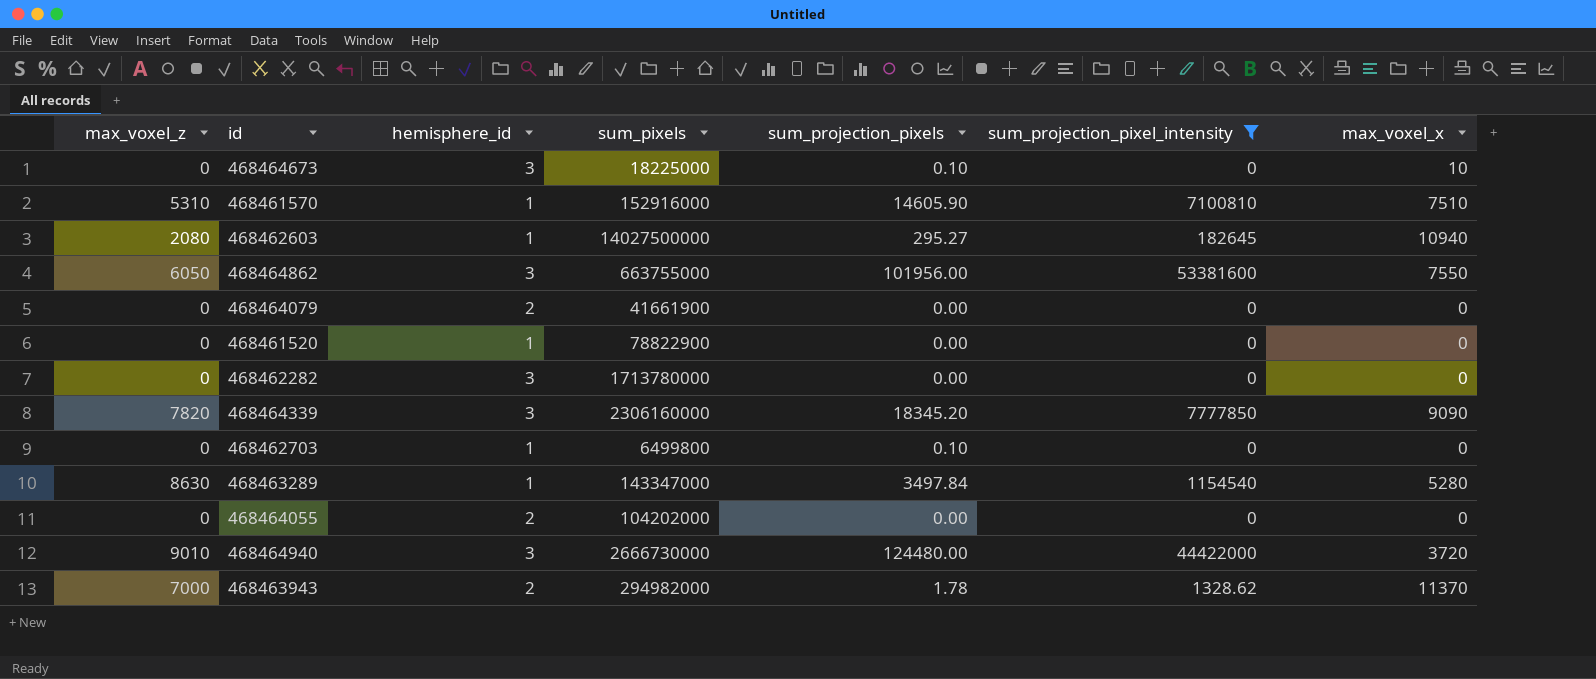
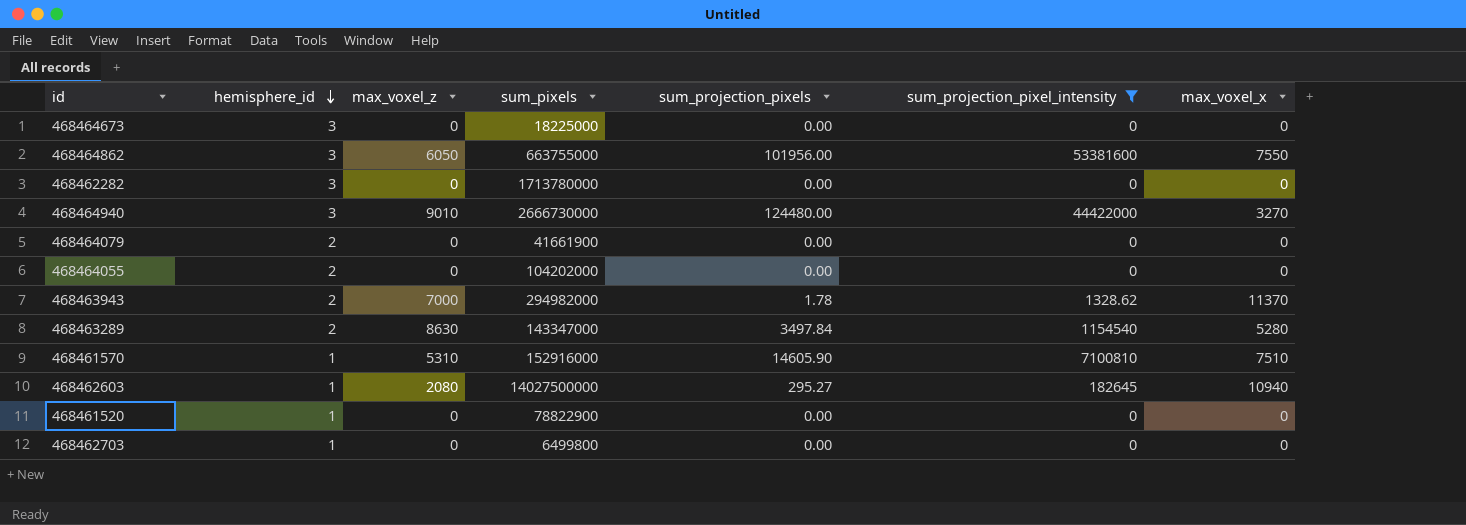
row order: none -> hemisphere_id descending
column max_voxel_z | position: 1 -> 3
row 468464339: 7820 | 3 | 2306160000 | 18345.20 | 7777850 | 9090 -> none
468464673 | sum_projection_pixels: 0.10 -> 0.00
468464673 | max_voxel_x: 10 -> 0
468464940 | max_voxel_x: 3720 -> 3270
468463289 | hemisphere_id: 1 -> 2
468462703 | sum_projection_pixels: 0.10 -> 0.00

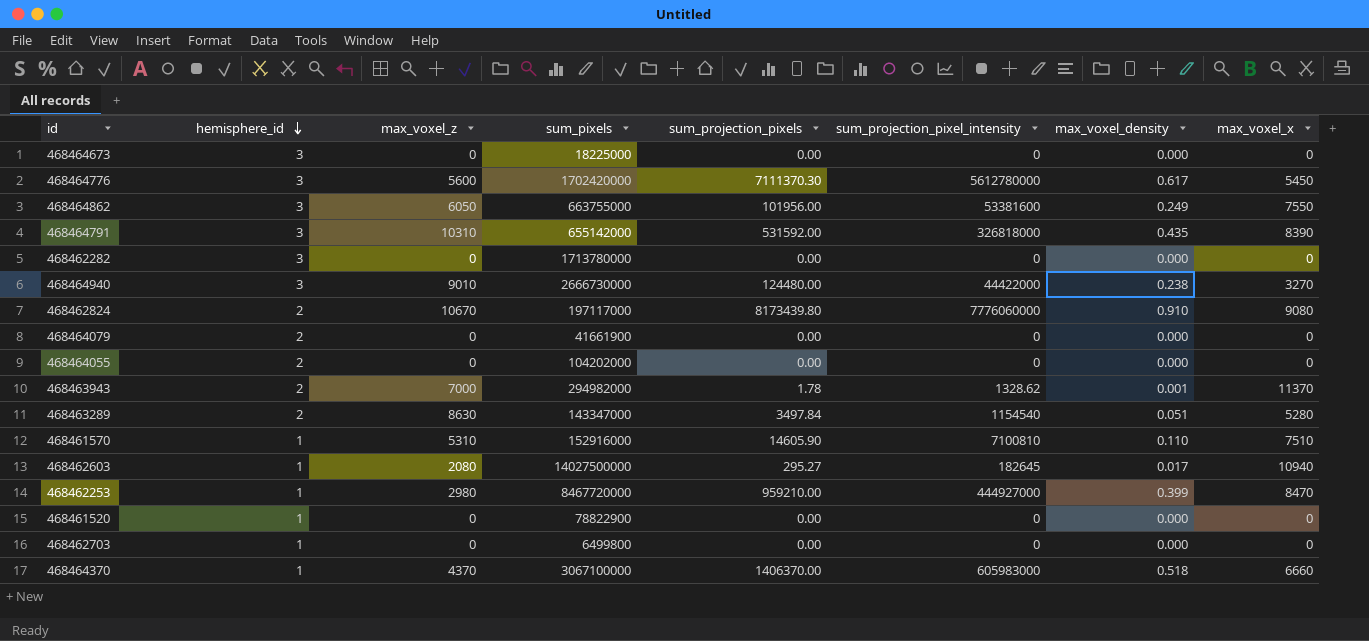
filter: sum_projection_pixel_intensity <= 53381600 -> none
column max_voxel_density | position: none -> 7

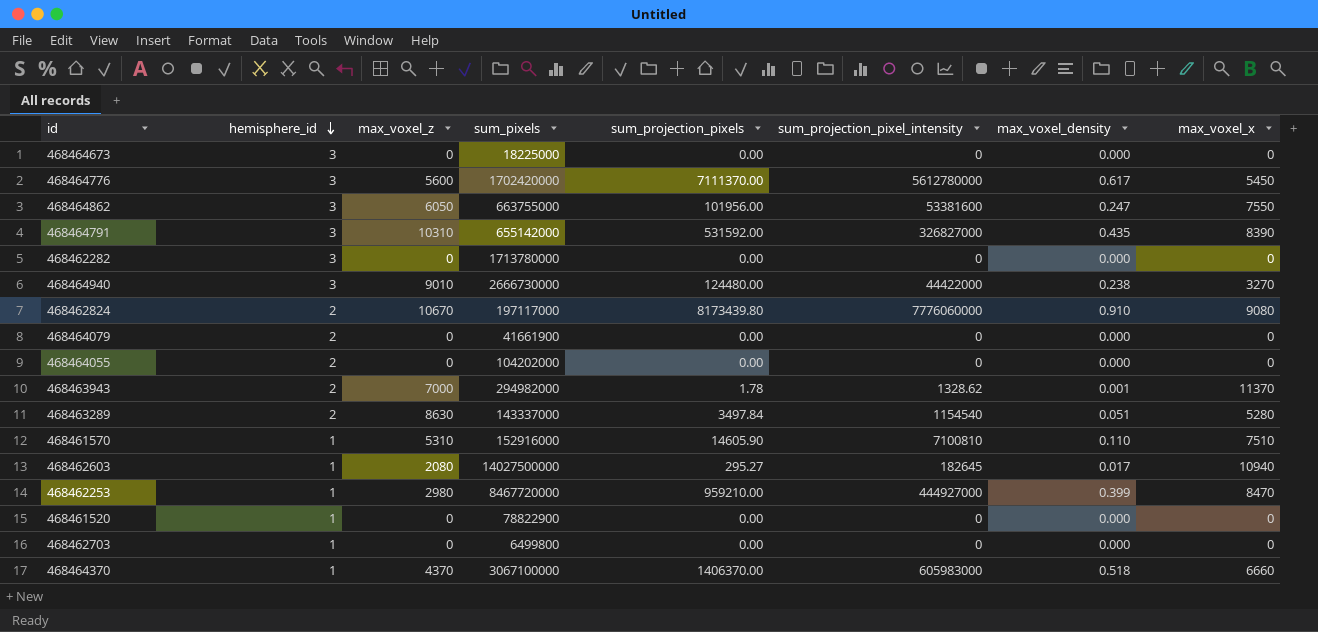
468464776 | sum_projection_pixels: 7111370.30 -> 7111370.00
468464862 | max_voxel_density: 0.249 -> 0.247
468464791 | sum_projection_pixel_intensity: 326818000 -> 326827000
468463289 | sum_pixels: 143347000 -> 143337000

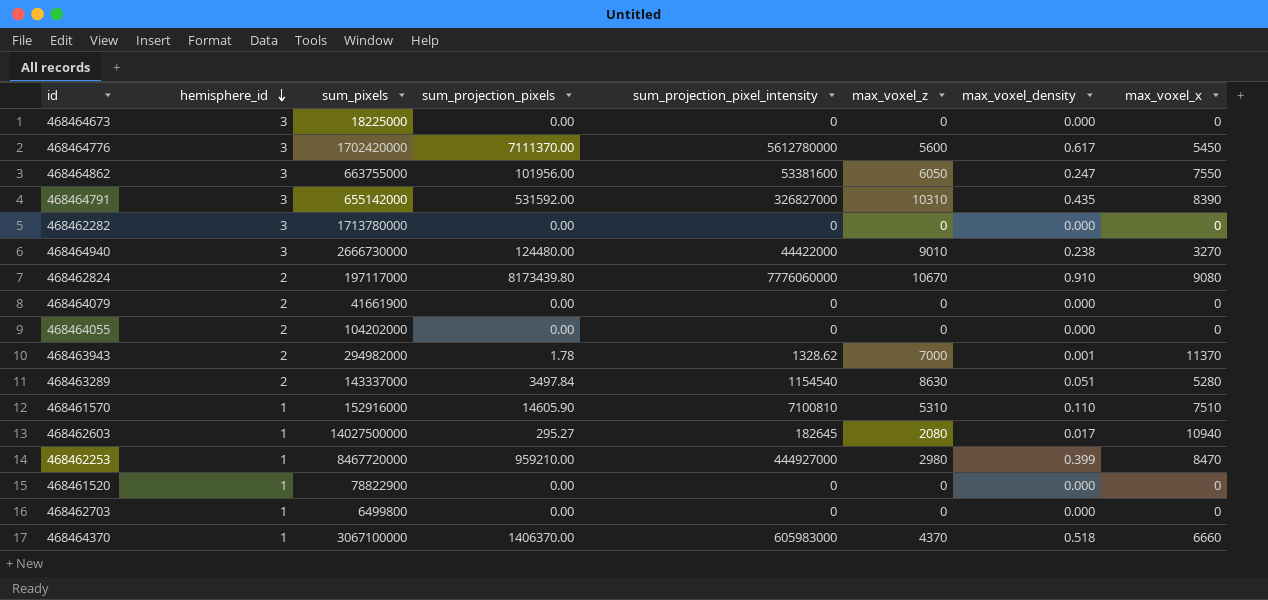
column max_voxel_z | position: 3 -> 6

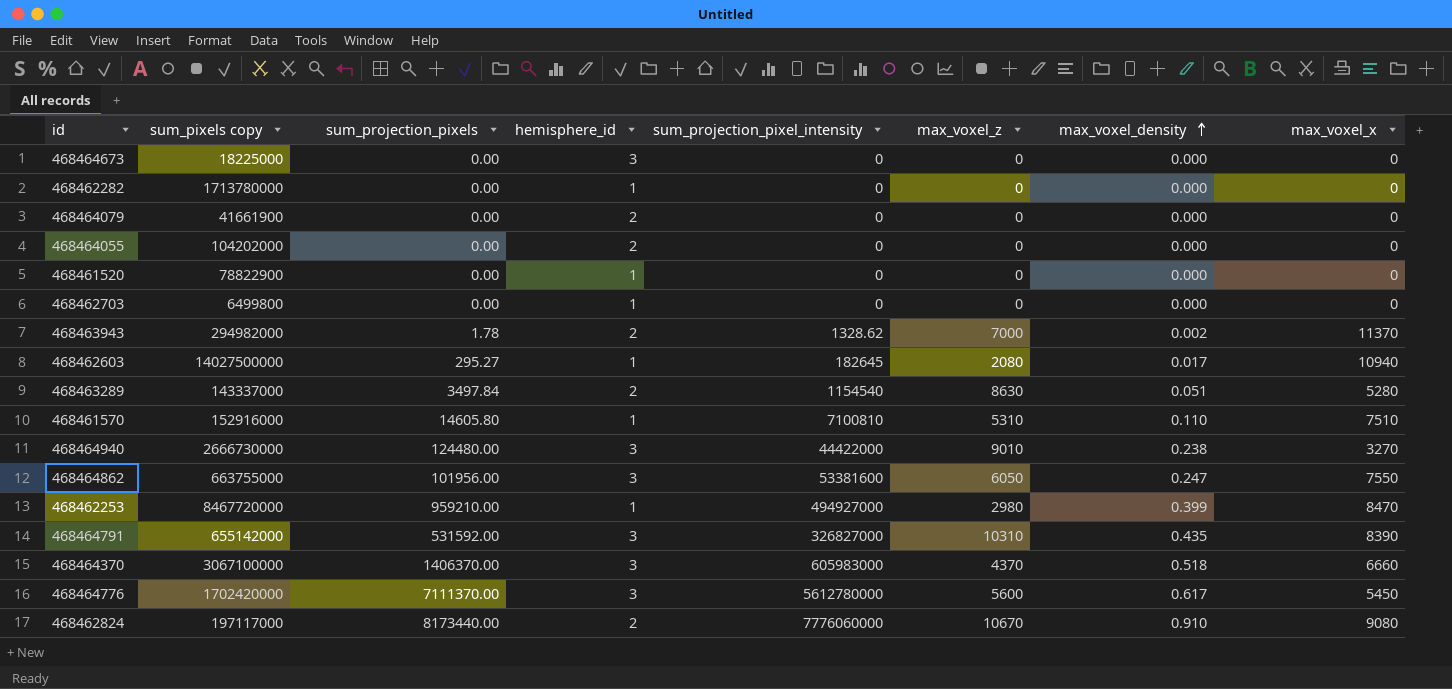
row order: hemisphere_id descending -> max_voxel_density ascending
column name: sum_pixels -> sum_pixels copy
column hemisphere_id | position: 2 -> 4
468462282 | hemisphere_id: 3 -> 1
468463943 | max_voxel_density: 0.001 -> 0.002
468461570 | sum_projection_pixels: 14605.90 -> 14605.80
468462253 | sum_projection_pixel_intensity: 444927000 -> 494927000
468464370 | hemisphere_id: 1 -> 3
468462824 | sum_projection_pixels: 8173439.80 -> 8173440.00

